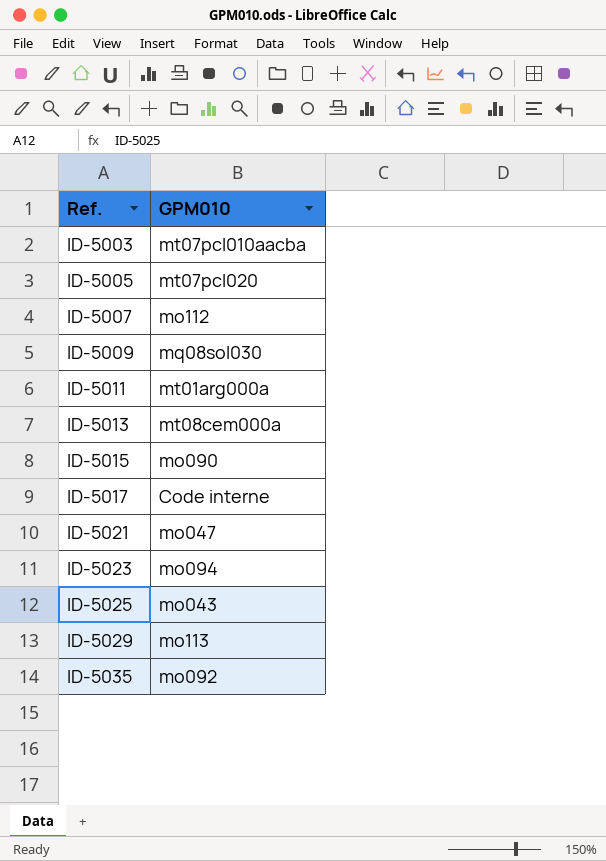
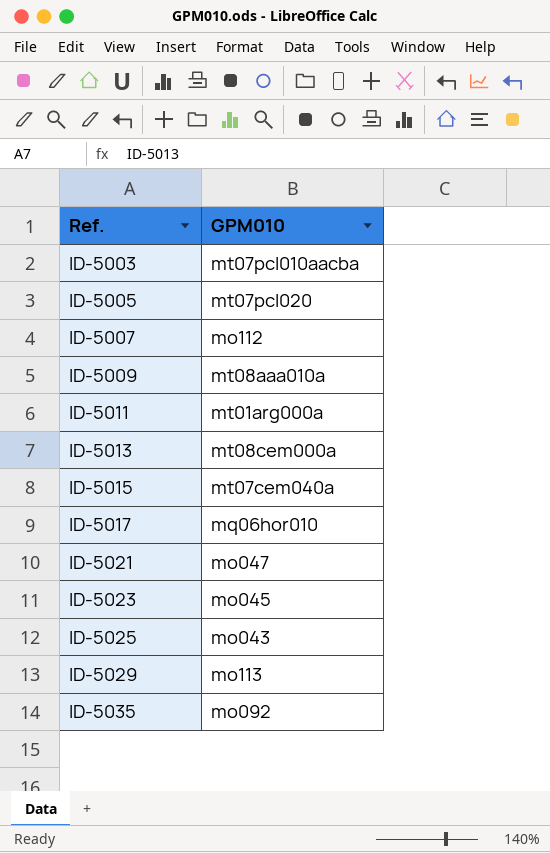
ID-5009 | GPM010: mq08sol030 -> mt08aaa010a
ID-5015 | GPM010: mo090 -> mt07cem040a
ID-5017 | GPM010: Code interne -> mq06hor010
ID-5023 | GPM010: mo094 -> mo045

